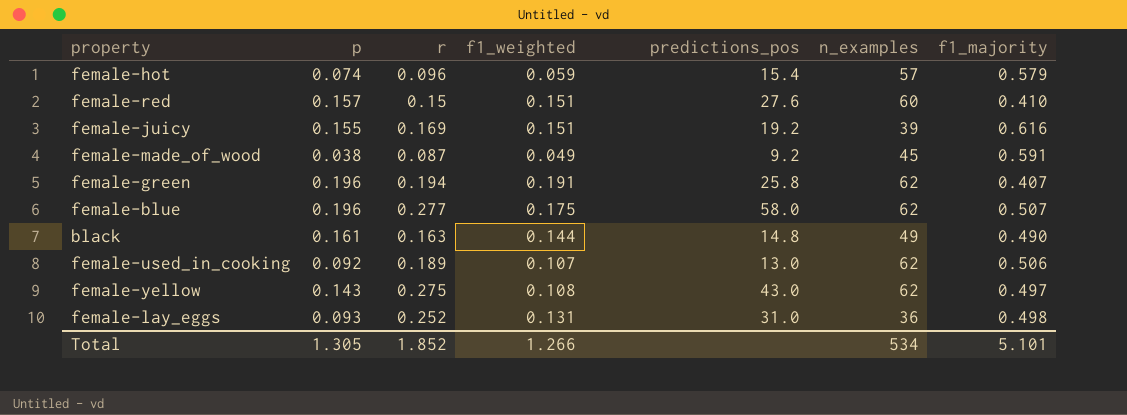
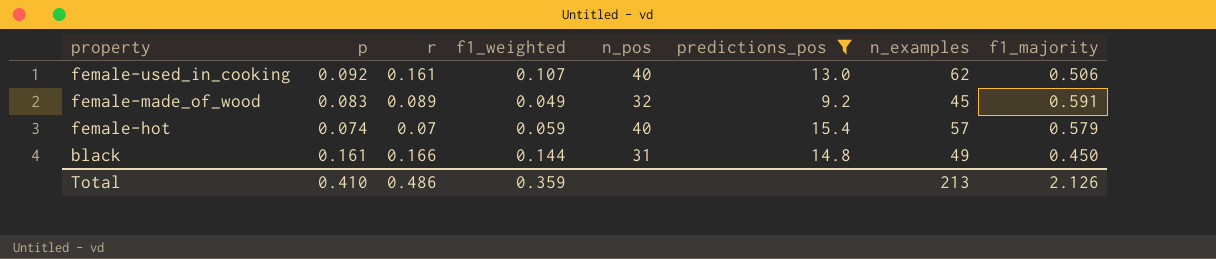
filter: none -> predictions_pos <= 15.4
row order: none -> property descending
column n_pos | position: none -> 5
female-used_in_cooking | r: 0.189 -> 0.161
female-made_of_wood | p: 0.038 -> 0.083
female-made_of_wood | r: 0.087 -> 0.089
female-hot | r: 0.096 -> 0.07
black | r: 0.163 -> 0.166
black | f1_majority: 0.490 -> 0.450
Total | p: 1.305 -> 0.410
Total | r: 1.852 -> 0.486
Total | f1_weighted: 1.266 -> 0.359
Total | n_examples: 534 -> 213
Total | f1_majority: 5.101 -> 2.126

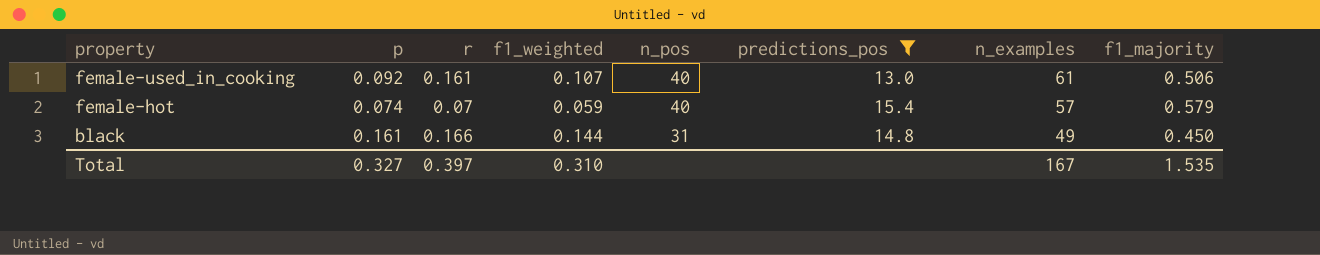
row female-made_of_wood: 0.083 | 0.089 | 0.049 | 32 | 9.2 | 45 | 0.591 -> none
female-used_in_cooking | n_examples: 62 -> 61
Total | p: 0.410 -> 0.327
Total | r: 0.486 -> 0.397
Total | f1_weighted: 0.359 -> 0.310
Total | n_examples: 213 -> 167
Total | f1_majority: 2.126 -> 1.535

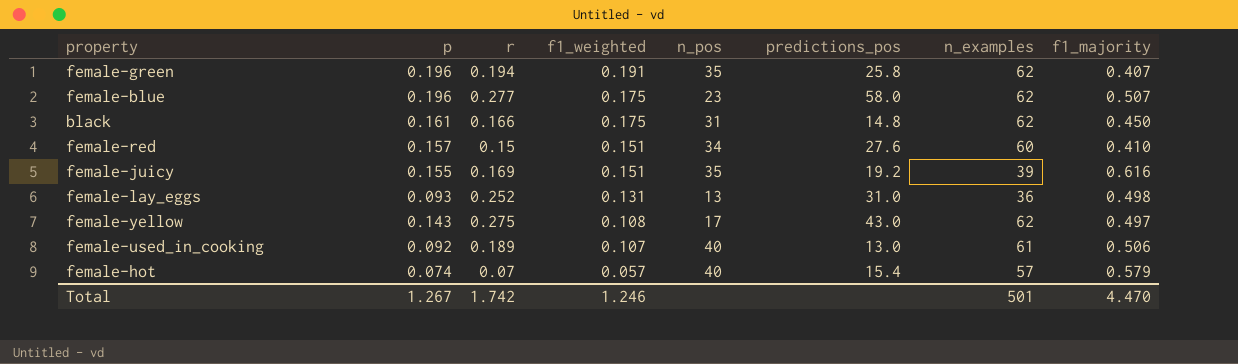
filter: predictions_pos <= 15.4 -> none
row order: property descending -> f1_weighted descending
black | f1_weighted: 0.144 -> 0.175
black | n_examples: 49 -> 62
female-used_in_cooking | r: 0.161 -> 0.189
female-hot | f1_weighted: 0.059 -> 0.057
Total | p: 0.327 -> 1.267
Total | r: 0.397 -> 1.742
Total | f1_weighted: 0.310 -> 1.246
Total | n_examples: 167 -> 501
Total | f1_majority: 1.535 -> 4.470

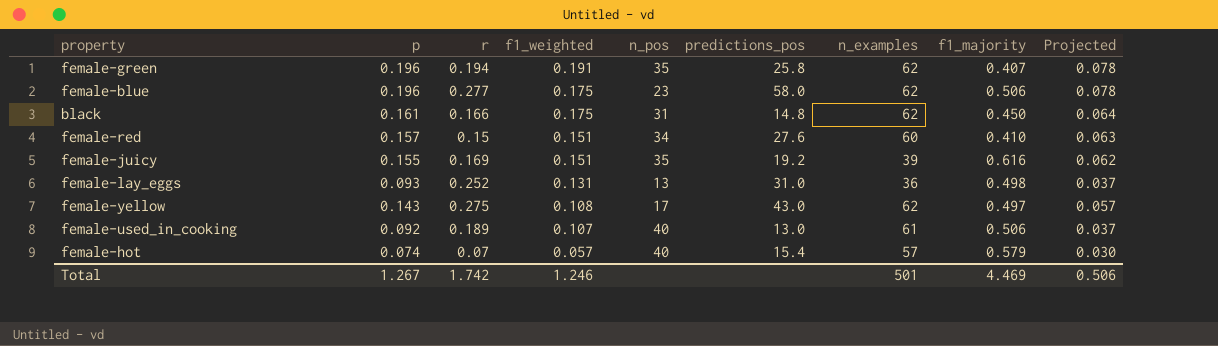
column Projected | formula: none -> [p] * 0.4
female-blue | f1_majority: 0.507 -> 0.506
Total | f1_majority: 4.470 -> 4.469

